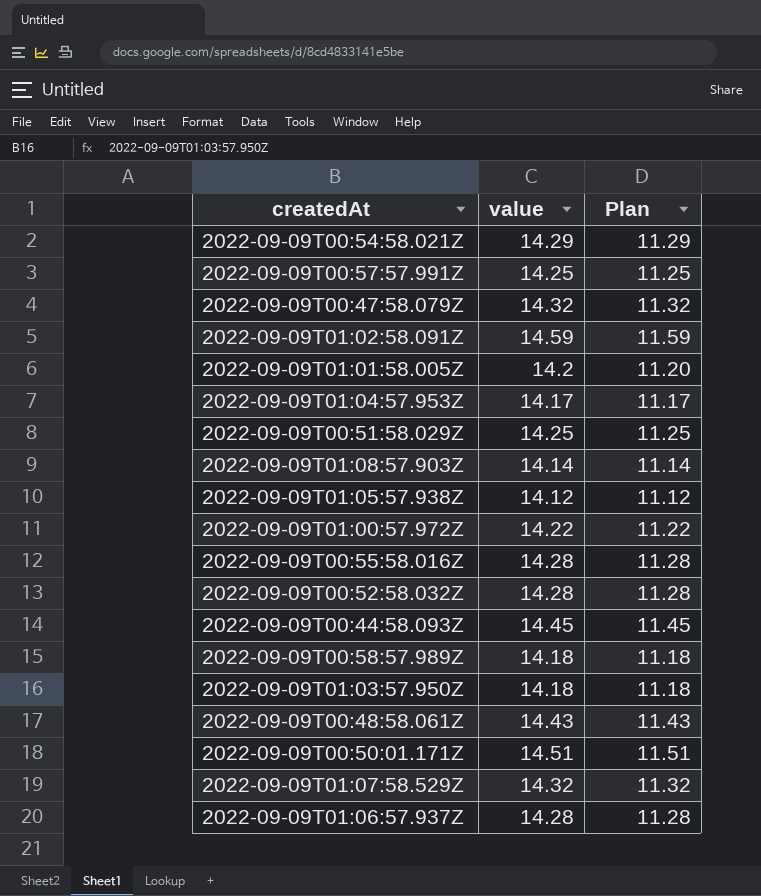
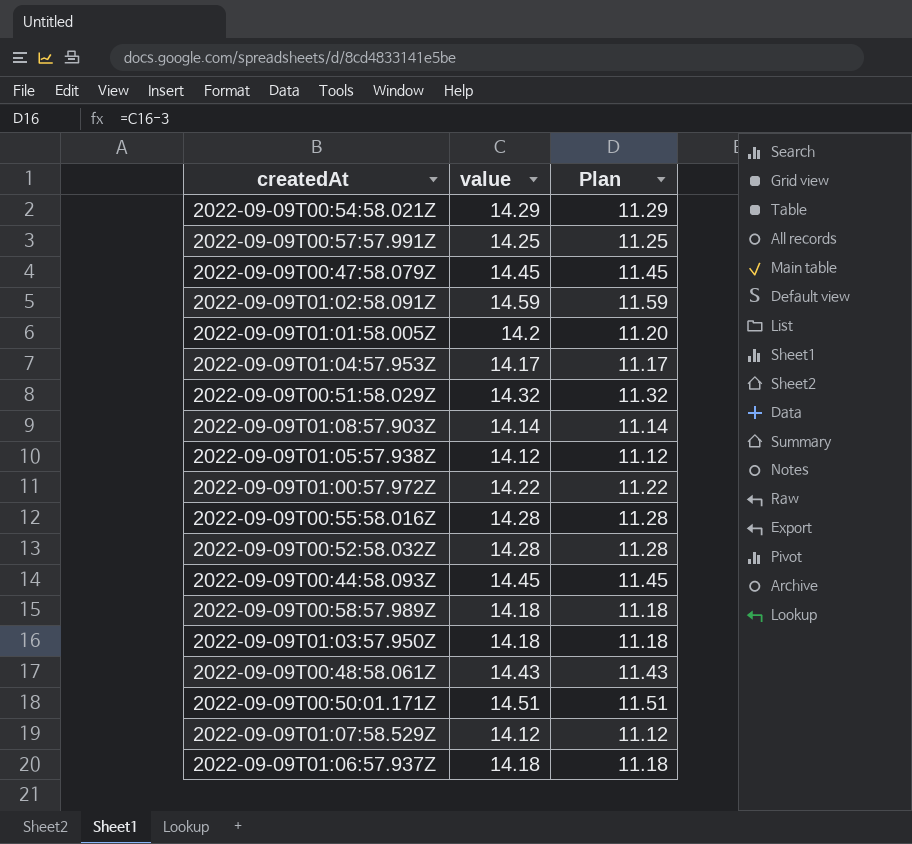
2022-09-09T00:47:58.079Z | value: 14.32 -> 14.45
2022-09-09T00:47:58.079Z | Plan: 11.32 -> 11.45
2022-09-09T00:51:58.029Z | value: 14.25 -> 14.32
2022-09-09T00:51:58.029Z | Plan: 11.25 -> 11.32
2022-09-09T01:07:58.529Z | value: 14.32 -> 14.12
2022-09-09T01:07:58.529Z | Plan: 11.32 -> 11.12
2022-09-09T01:06:57.937Z | value: 14.28 -> 14.18
2022-09-09T01:06:57.937Z | Plan: 11.28 -> 11.18

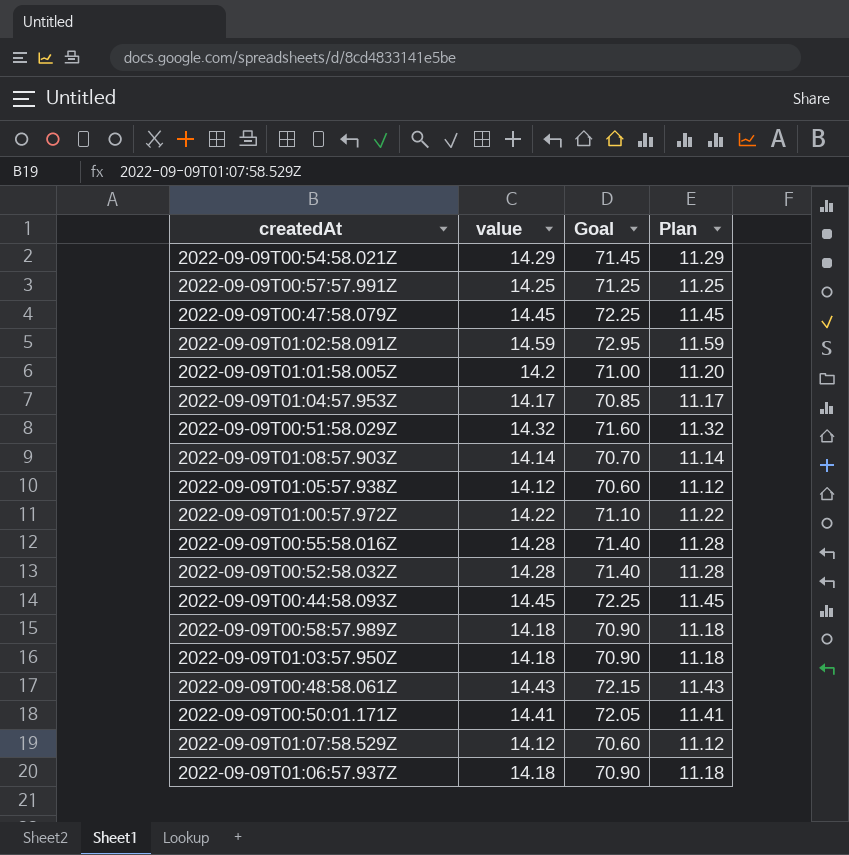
column Goal | formula: none -> [value] * 5
2022-09-09T00:50:01.171Z | value: 14.51 -> 14.41
2022-09-09T00:50:01.171Z | Plan: 11.51 -> 11.41

